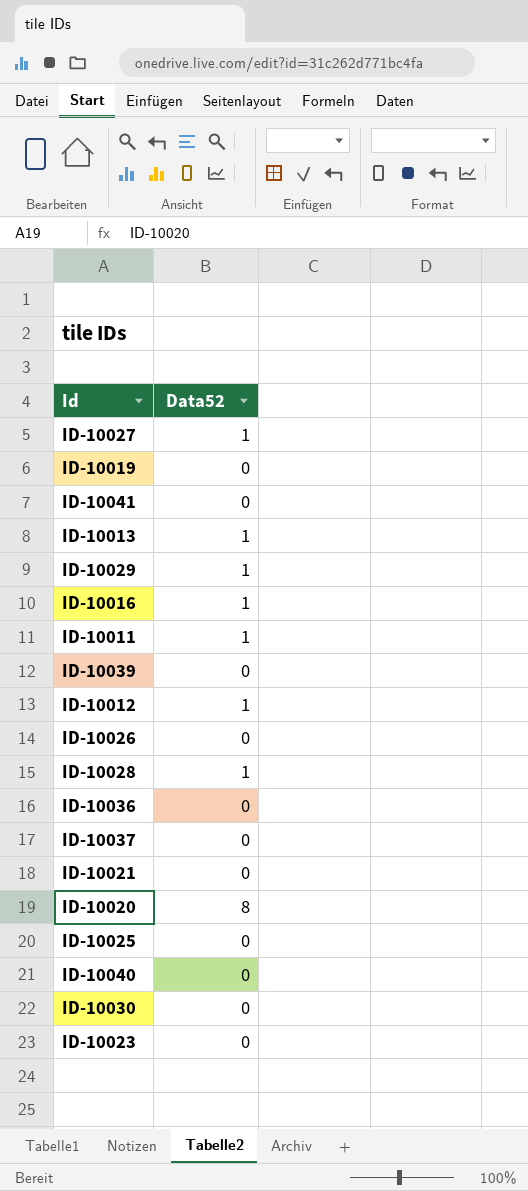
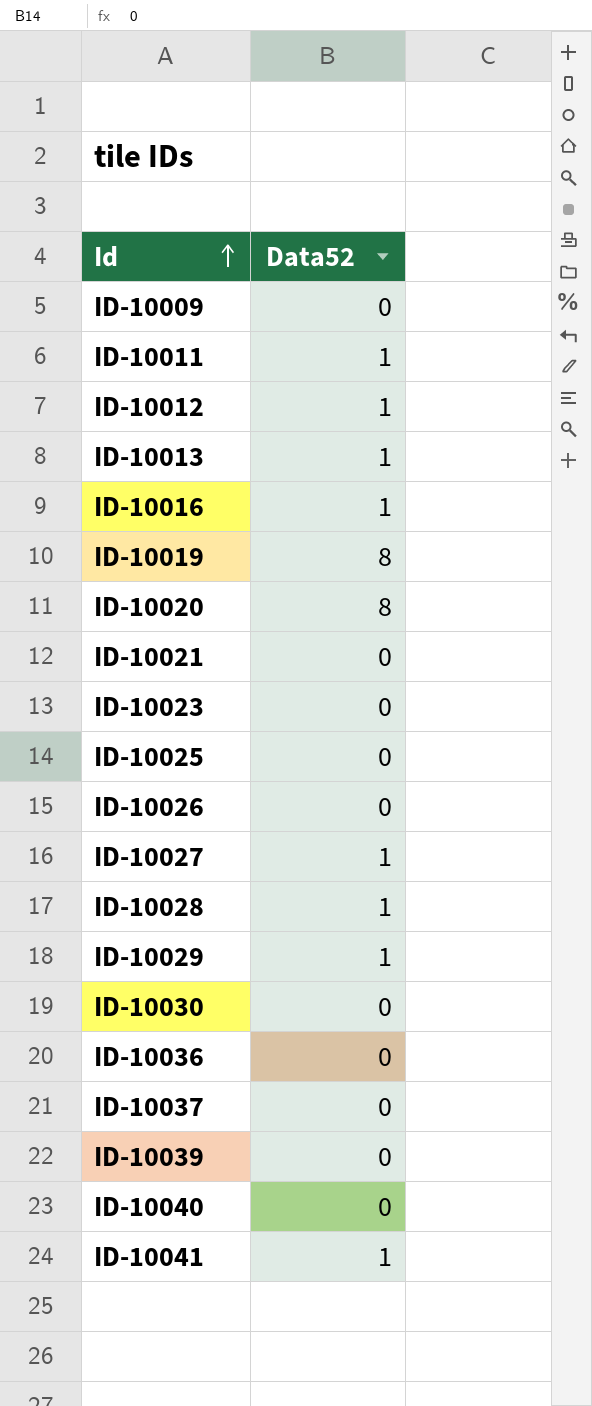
row order: none -> Id ascending
row ID-10009: none -> 0
ID-10019 | Data52: 0 -> 8
ID-10041 | Data52: 0 -> 1

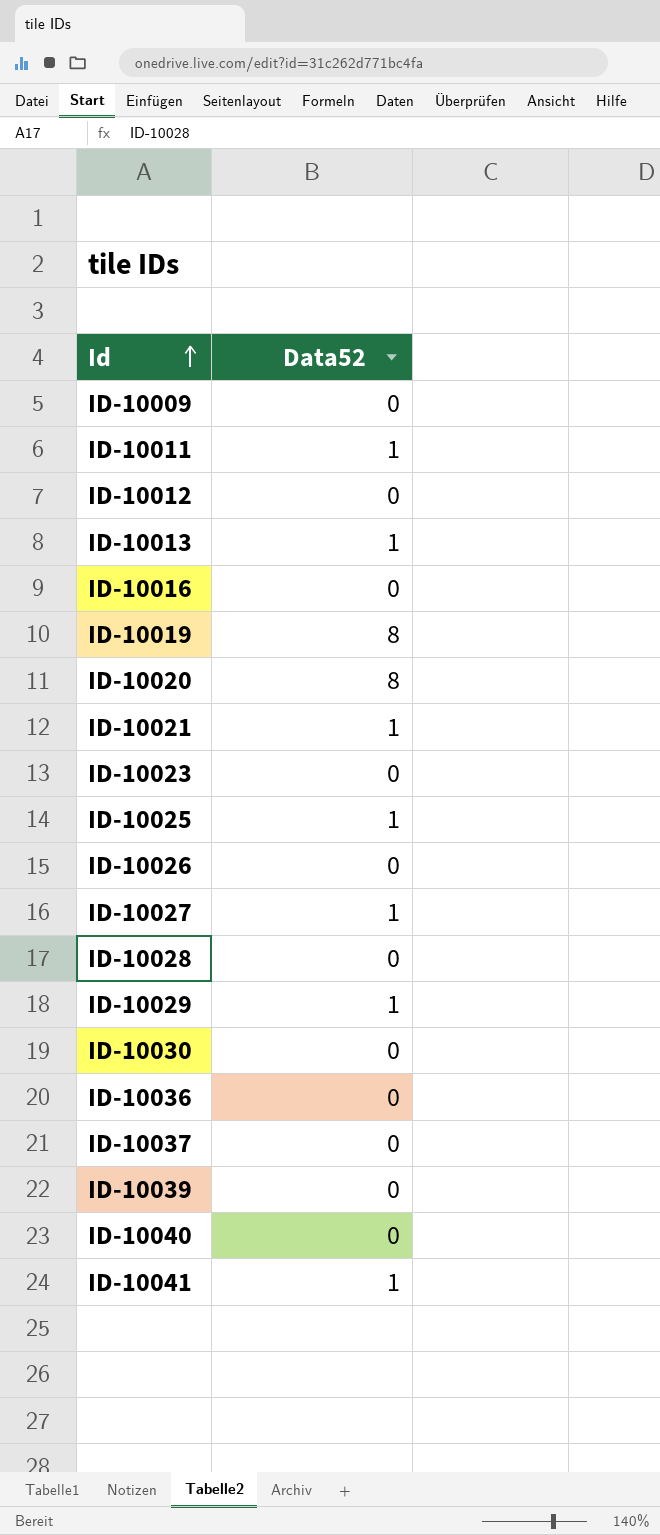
ID-10012 | Data52: 1 -> 0
ID-10016 | Data52: 1 -> 0
ID-10021 | Data52: 0 -> 1
ID-10025 | Data52: 0 -> 1
ID-10028 | Data52: 1 -> 0

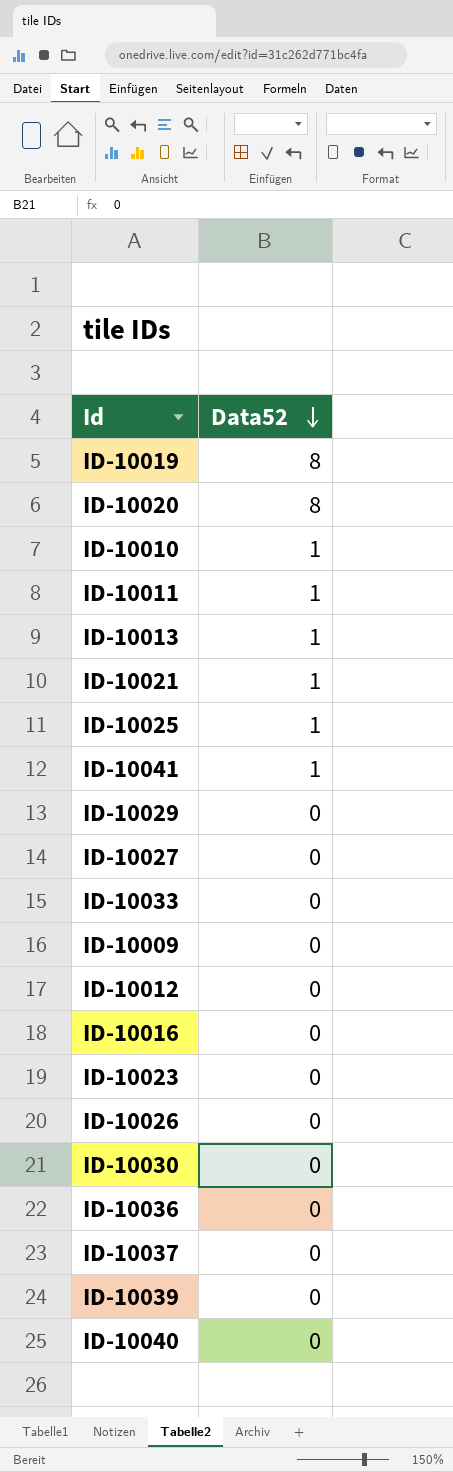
row order: Id ascending -> Data52 descending
row ID-10028: 0 -> none
row ID-10010: none -> 1
ID-10029 | Data52: 1 -> 0
ID-10027 | Data52: 1 -> 0
row ID-10033: none -> 0

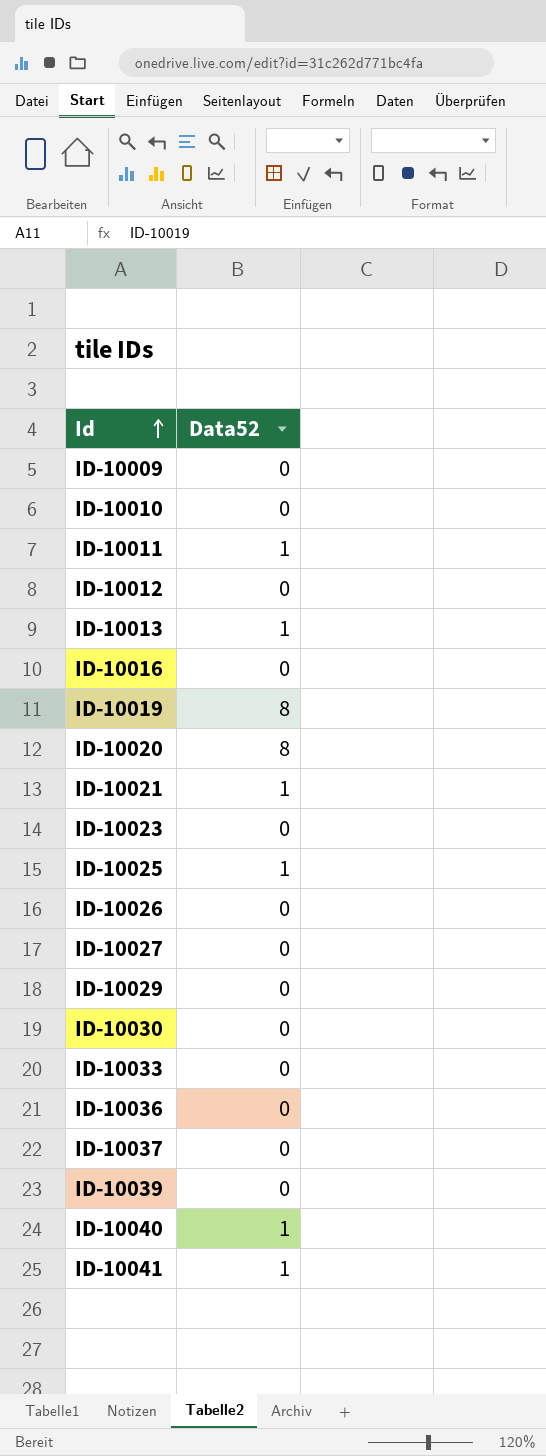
row order: Data52 descending -> Id ascending
ID-10010 | Data52: 1 -> 0
ID-10040 | Data52: 0 -> 1

